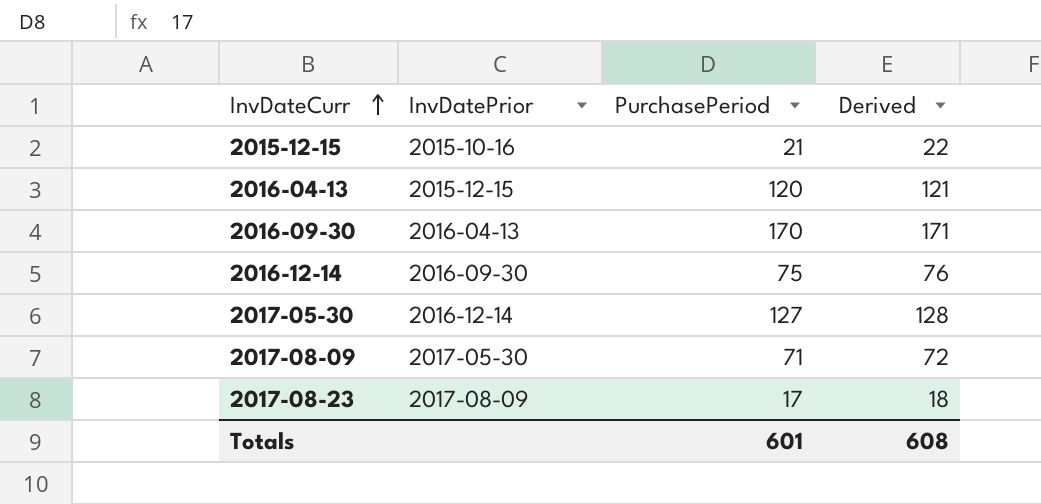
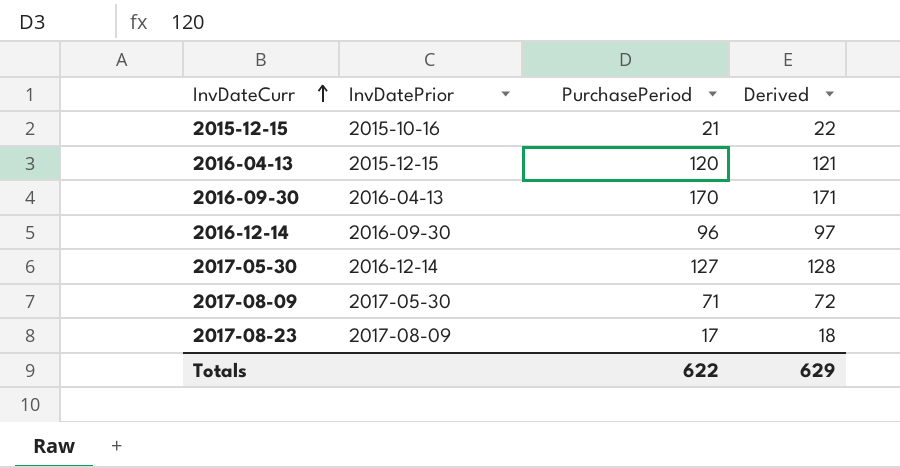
2016-12-14 | PurchasePeriod: 75 -> 96
2016-12-14 | Derived: 76 -> 97
Totals | PurchasePeriod: 601 -> 622
Totals | Derived: 608 -> 629

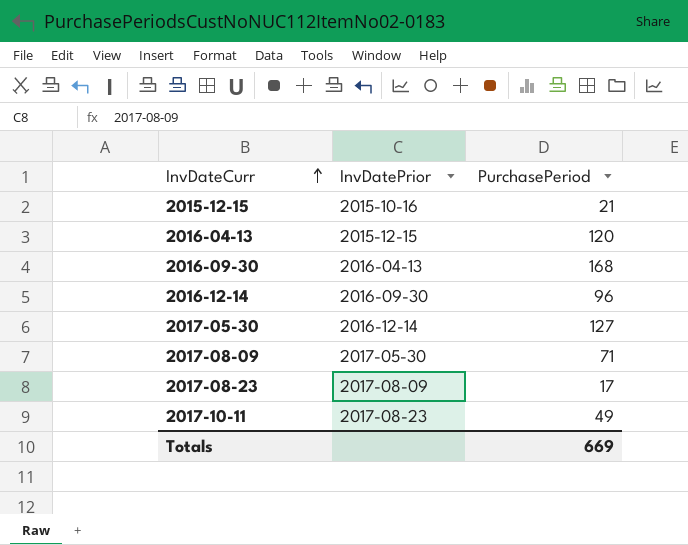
column Derived | formula: [PurchasePeriod] + 1 -> none
2016-09-30 | PurchasePeriod: 170 -> 168
row 2017-10-11: none -> 2017-08-23 | 49
Totals | PurchasePeriod: 622 -> 669

